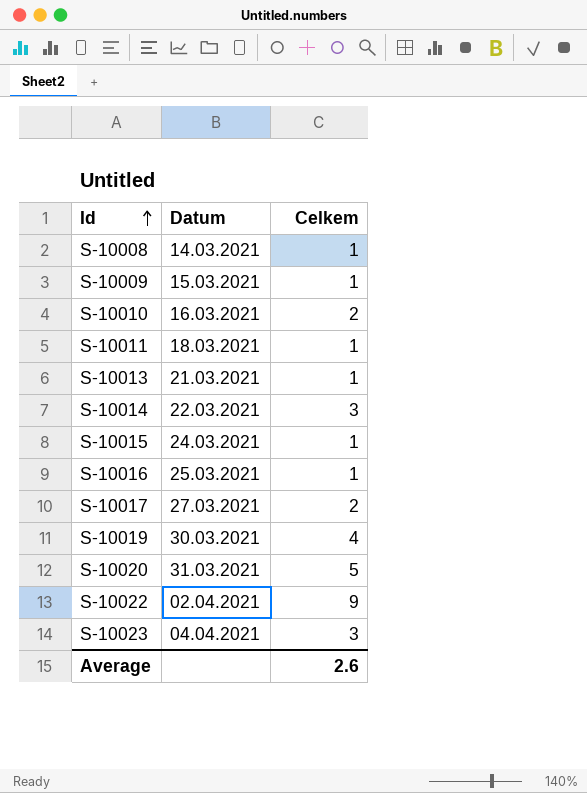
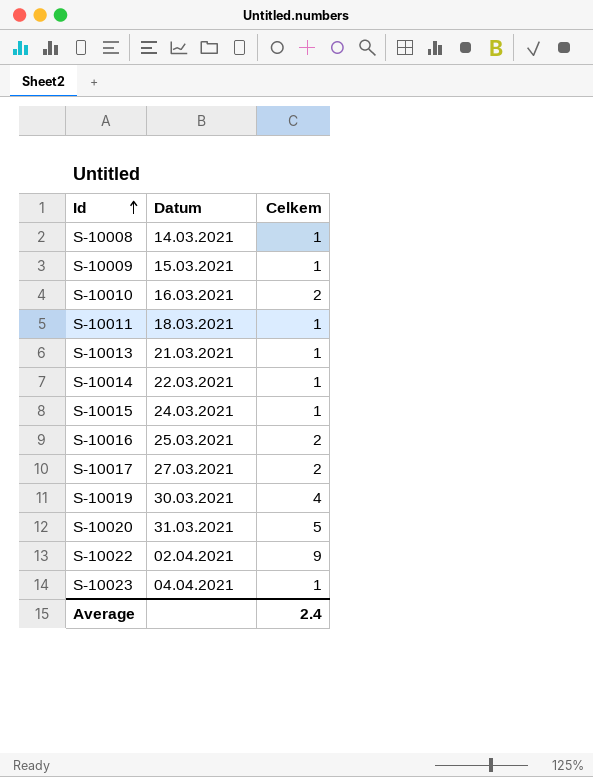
S-10014 | Celkem: 3 -> 1
S-10016 | Celkem: 1 -> 2
S-10023 | Celkem: 3 -> 1
Average | Celkem: 2.6 -> 2.4

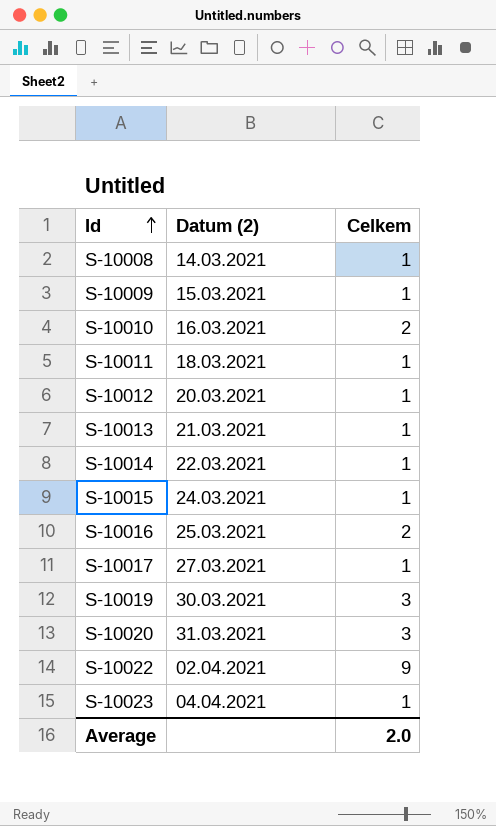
column name: Datum -> Datum (2)
row S-10012: none -> 20.03.2021 | 1
S-10017 | Celkem: 2 -> 1
S-10019 | Celkem: 4 -> 3
S-10020 | Celkem: 5 -> 3
Average | Celkem: 2.4 -> 2.0

